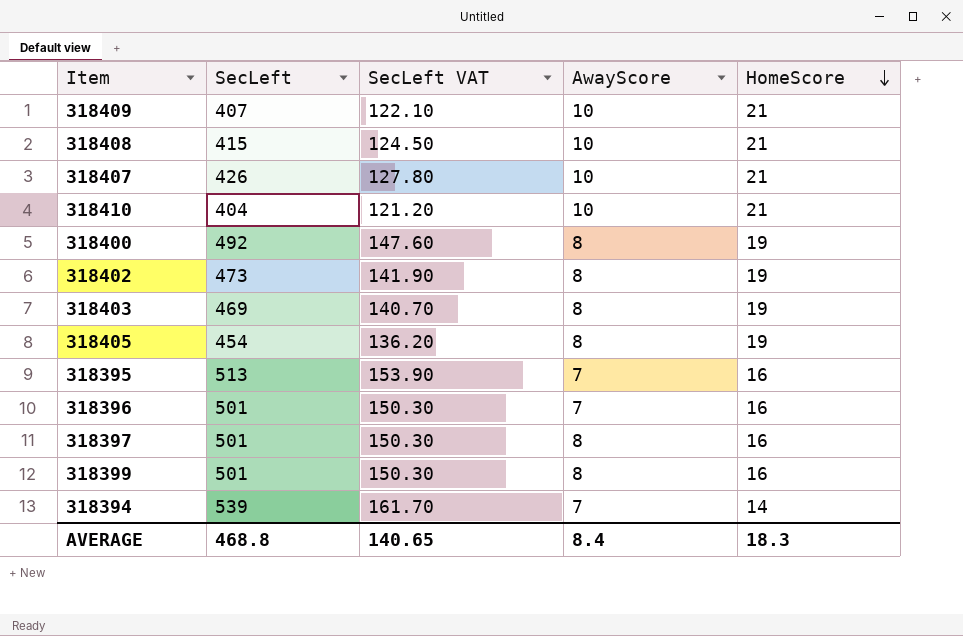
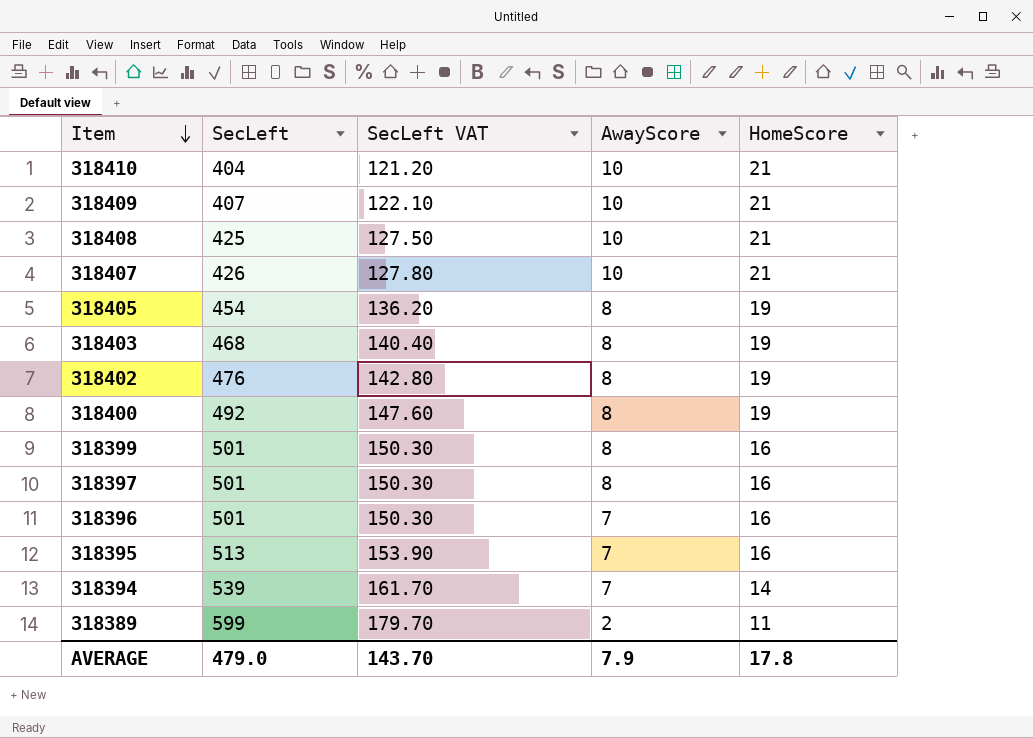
row order: HomeScore descending -> Item descending
318408 | SecLeft: 415 -> 425
318408 | SecLeft VAT: 124.50 -> 127.50
318403 | SecLeft: 469 -> 468
318403 | SecLeft VAT: 140.70 -> 140.40
318402 | SecLeft: 473 -> 476
318402 | SecLeft VAT: 141.90 -> 142.80
row 318389: none -> 599 | 179.70 | 2 | 11
AVERAGE | SecLeft: 468.8 -> 479.0
AVERAGE | SecLeft VAT: 140.65 -> 143.70
AVERAGE | AwayScore: 8.4 -> 7.9
AVERAGE | HomeScore: 18.3 -> 17.8

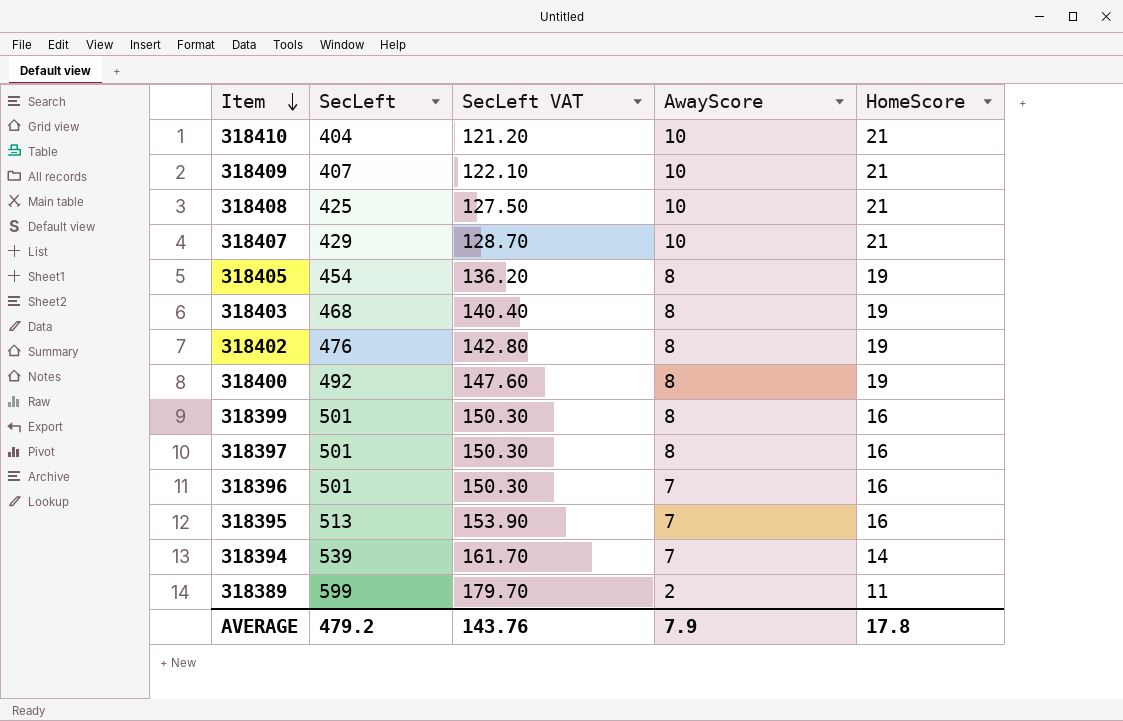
318407 | SecLeft: 426 -> 429
318407 | SecLeft VAT: 127.80 -> 128.70
AVERAGE | SecLeft: 479.0 -> 479.2
AVERAGE | SecLeft VAT: 143.70 -> 143.76

